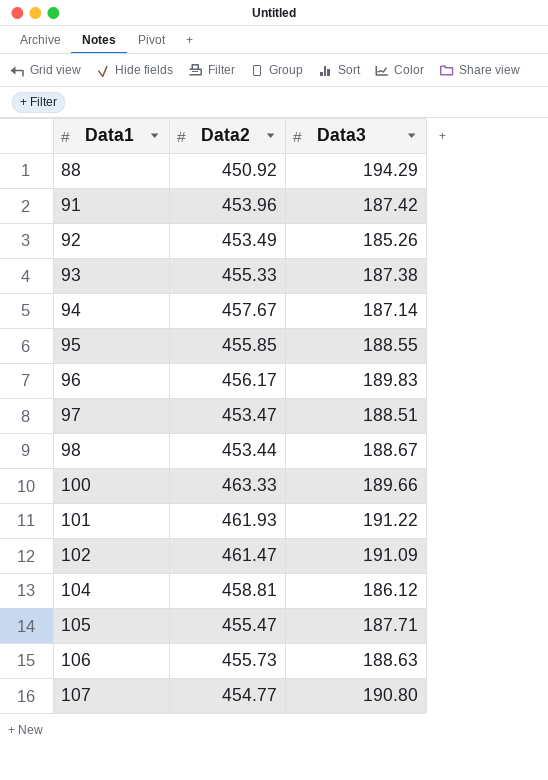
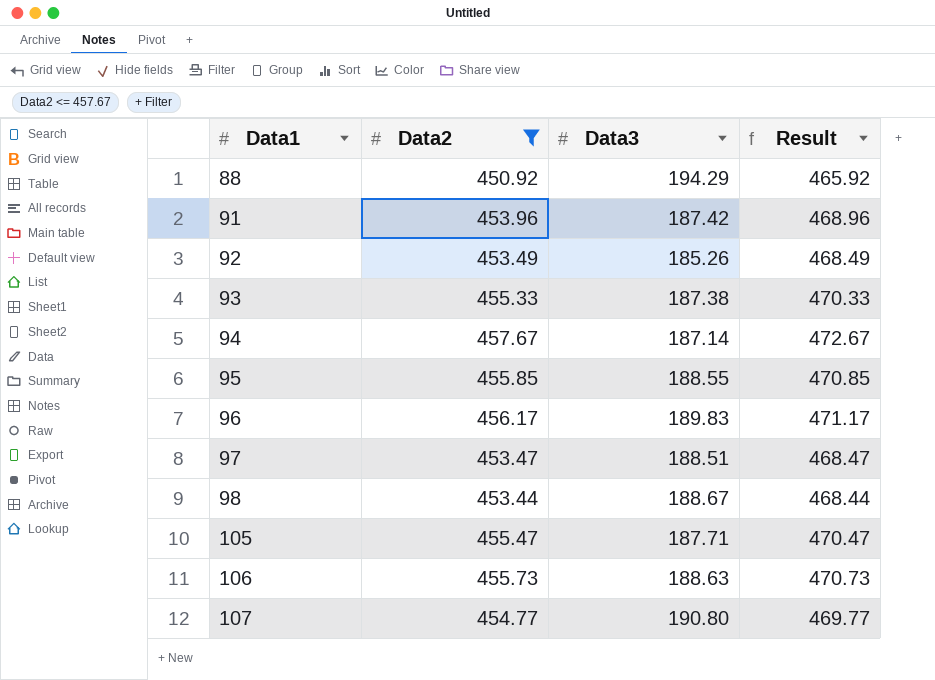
filter: none -> Data2 <= 457.67
column Result | formula: none -> [Data2] + 15

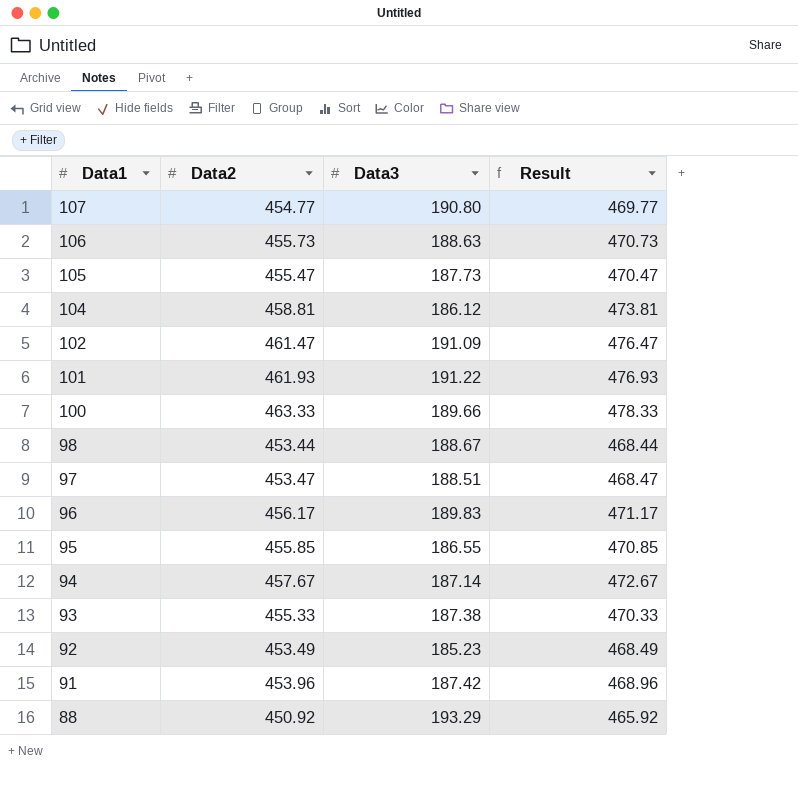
filter: Data2 <= 457.67 -> none
row order: Data1 ascending -> Data1 descending
105 | Data3: 187.71 -> 187.73
95 | Data3: 188.55 -> 186.55
92 | Data3: 185.26 -> 185.23
88 | Data3: 194.29 -> 193.29

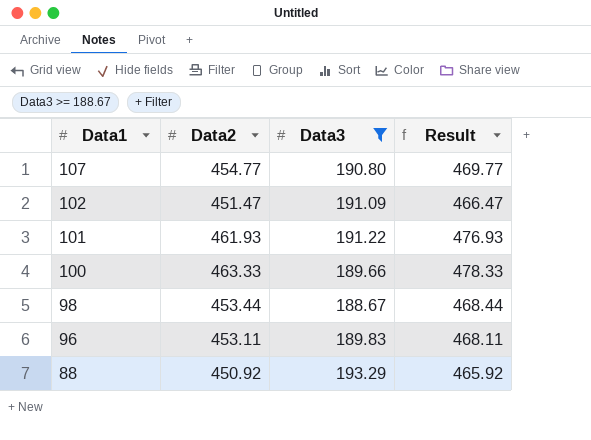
filter: none -> Data3 >= 188.67
102 | Data2: 461.47 -> 451.47
102 | Result: 476.47 -> 466.47
96 | Data2: 456.17 -> 453.11
96 | Result: 471.17 -> 468.11

